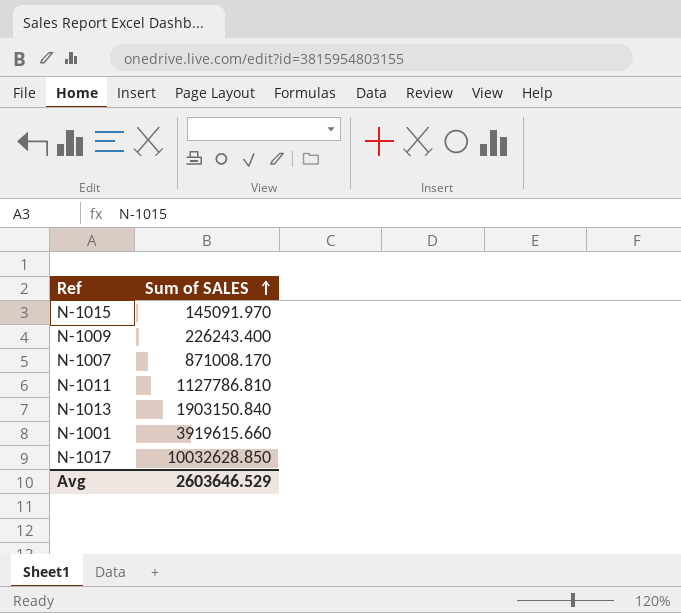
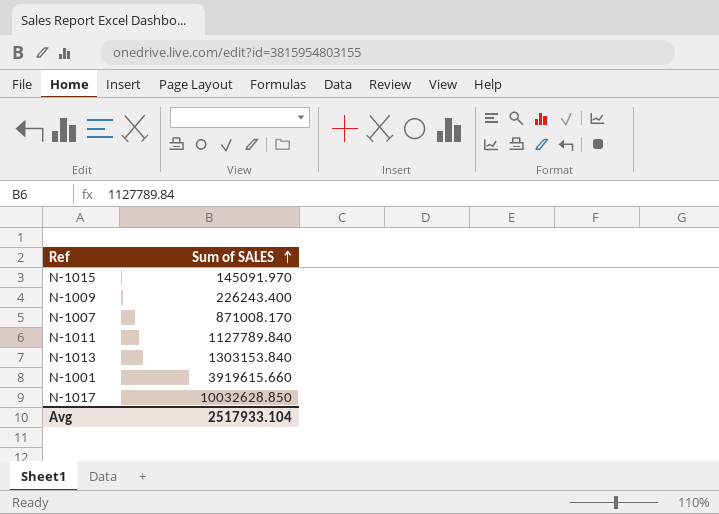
N-1011 | Sum of SALES: 1127786.810 -> 1127789.840
N-1013 | Sum of SALES: 1903150.840 -> 1303153.840
Avg | Sum of SALES: 2603646.529 -> 2517933.104

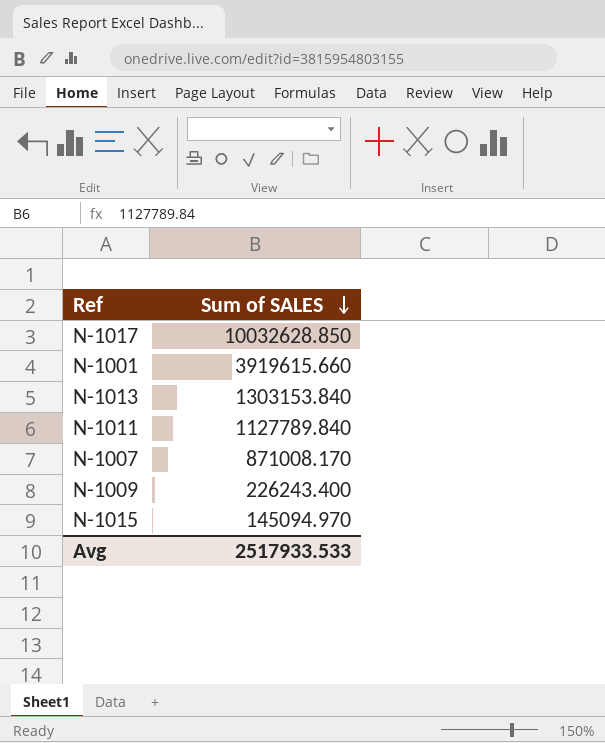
row order: Sum of SALES ascending -> Sum of SALES descending
N-1015 | Sum of SALES: 145091.970 -> 145094.970
Avg | Sum of SALES: 2517933.104 -> 2517933.533

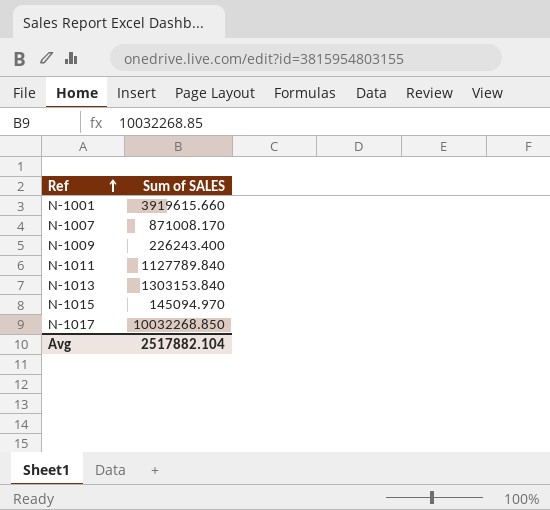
row order: Sum of SALES descending -> Ref ascending
N-1017 | Sum of SALES: 10032628.850 -> 10032268.850
Avg | Sum of SALES: 2517933.533 -> 2517882.104

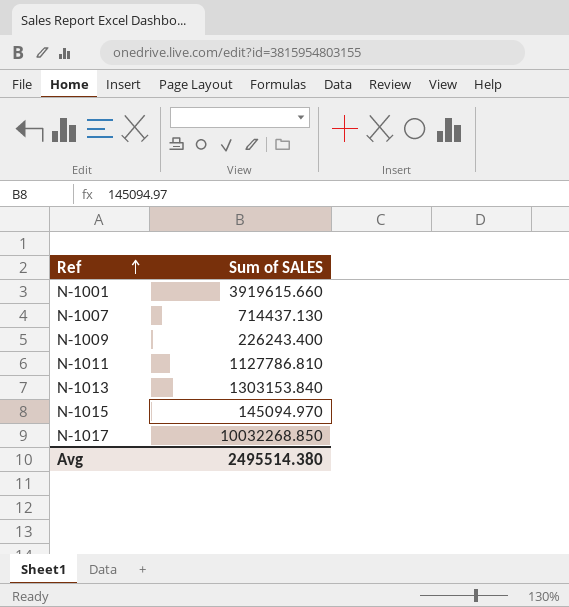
N-1007 | Sum of SALES: 871008.170 -> 714437.130
N-1011 | Sum of SALES: 1127789.840 -> 1127786.810
Avg | Sum of SALES: 2517882.104 -> 2495514.380

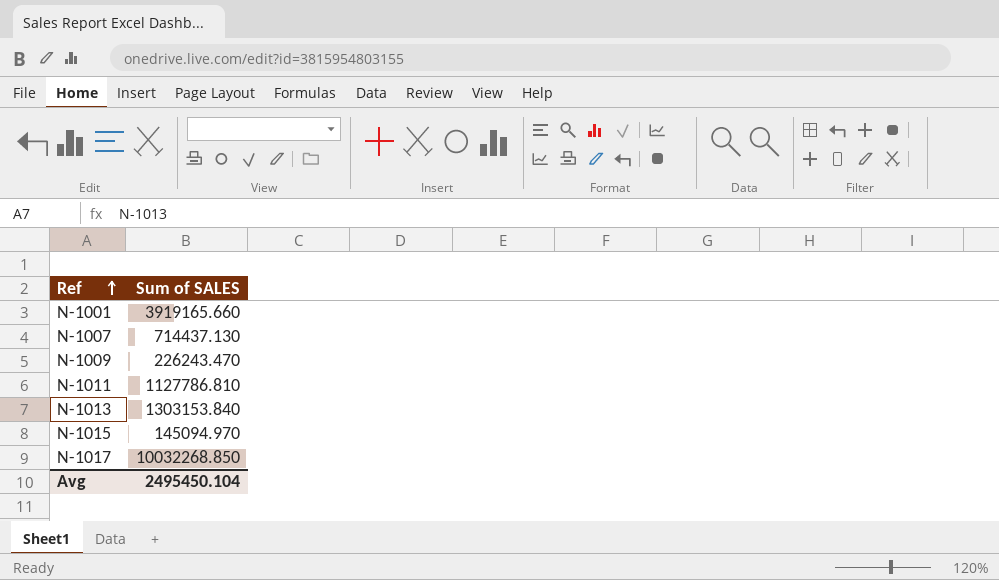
N-1001 | Sum of SALES: 3919615.660 -> 3919165.660
N-1009 | Sum of SALES: 226243.400 -> 226243.470
Avg | Sum of SALES: 2495514.380 -> 2495450.104

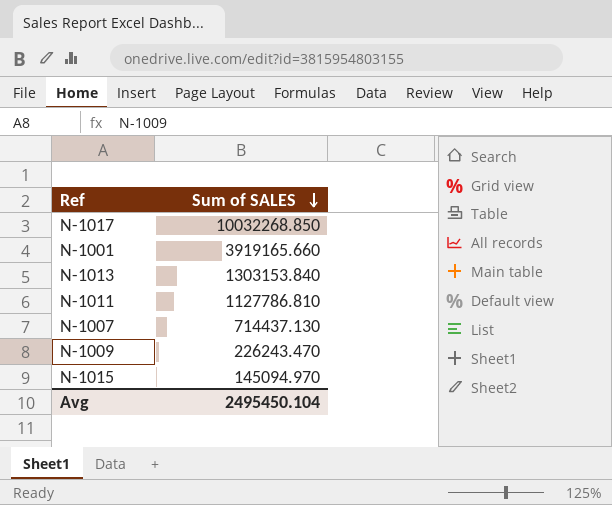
row order: Ref ascending -> Sum of SALES descending

